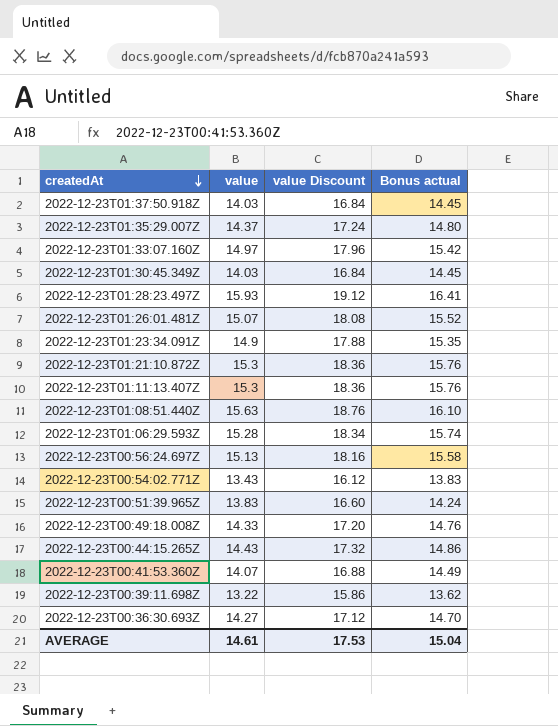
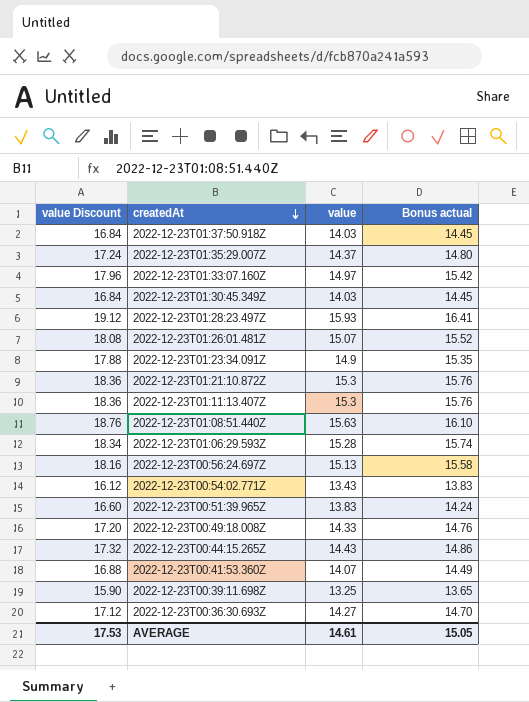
column value Discount | position: 3 -> 1
2022-12-23T00:39:11.698Z | value Discount: 15.86 -> 15.90
2022-12-23T00:39:11.698Z | value: 13.22 -> 13.25
2022-12-23T00:39:11.698Z | Bonus actual: 13.62 -> 13.65
AVERAGE | Bonus actual: 15.04 -> 15.05

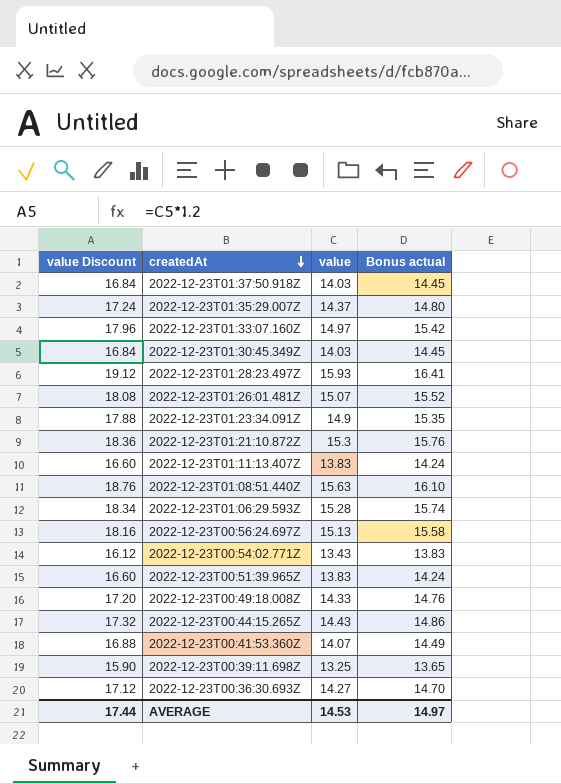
2022-12-23T01:11:13.407Z | value Discount: 18.36 -> 16.60
2022-12-23T01:11:13.407Z | value: 15.3 -> 13.83
2022-12-23T01:11:13.407Z | Bonus actual: 15.76 -> 14.24
AVERAGE | value Discount: 17.53 -> 17.44
AVERAGE | value: 14.61 -> 14.53
AVERAGE | Bonus actual: 15.05 -> 14.97

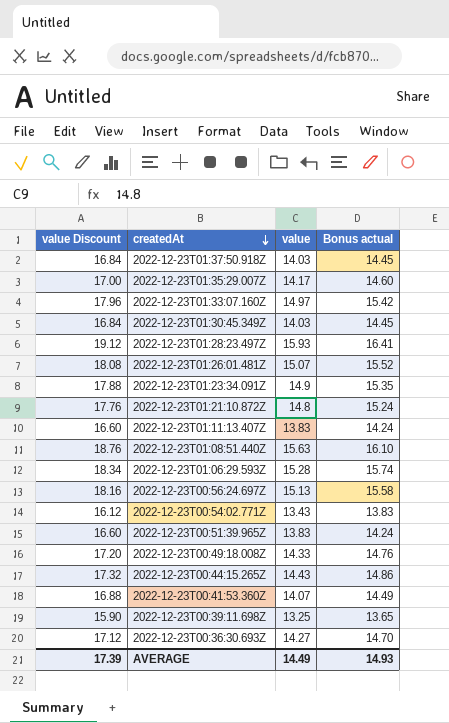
2022-12-23T01:35:29.007Z | value Discount: 17.24 -> 17.00
2022-12-23T01:35:29.007Z | value: 14.37 -> 14.17
2022-12-23T01:35:29.007Z | Bonus actual: 14.80 -> 14.60
2022-12-23T01:21:10.872Z | value Discount: 18.36 -> 17.76
2022-12-23T01:21:10.872Z | value: 15.3 -> 14.8
2022-12-23T01:21:10.872Z | Bonus actual: 15.76 -> 15.24
AVERAGE | value Discount: 17.44 -> 17.39
AVERAGE | value: 14.53 -> 14.49
AVERAGE | Bonus actual: 14.97 -> 14.93

